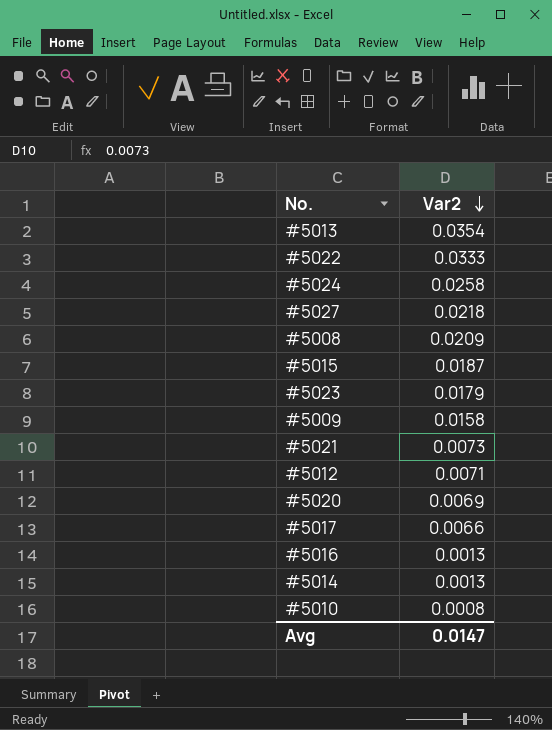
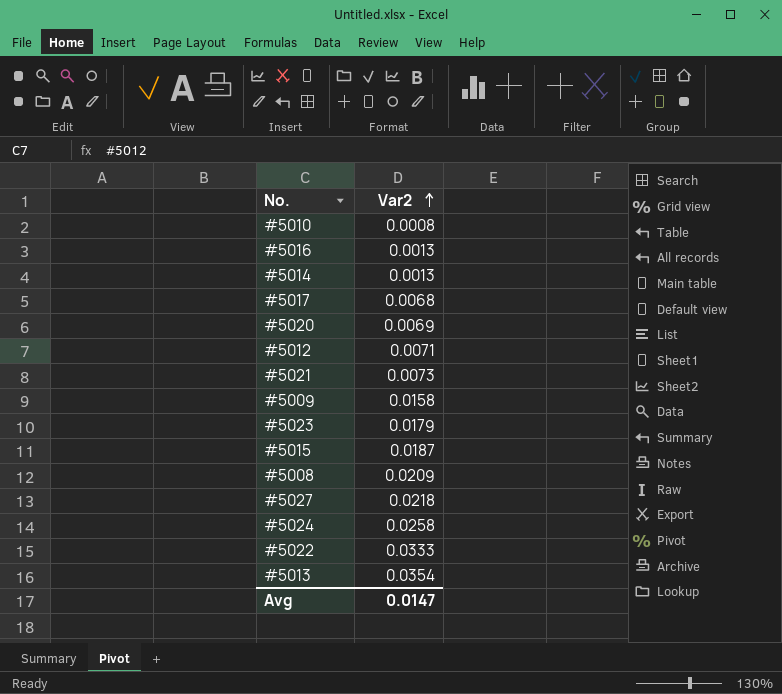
row order: Var2 descending -> Var2 ascending
#5017 | Var2: 0.0066 -> 0.0068

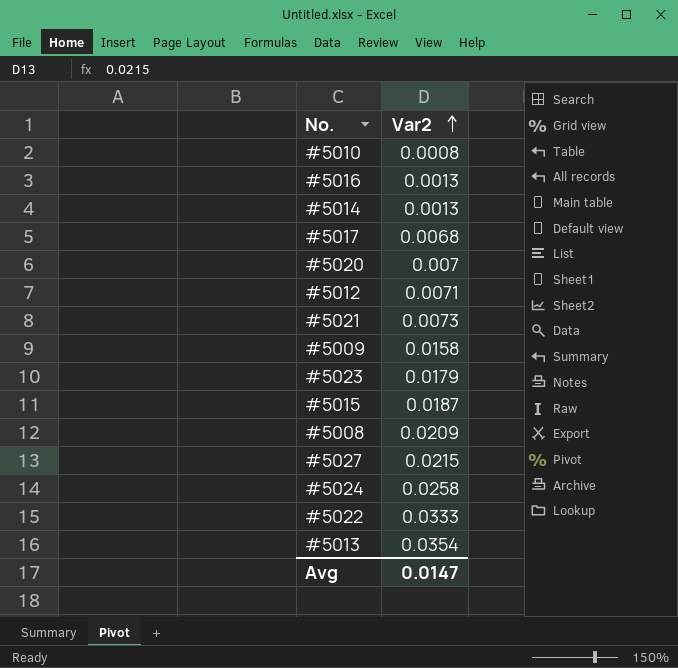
#5020 | Var2: 0.0069 -> 0.007
#5027 | Var2: 0.0218 -> 0.0215

